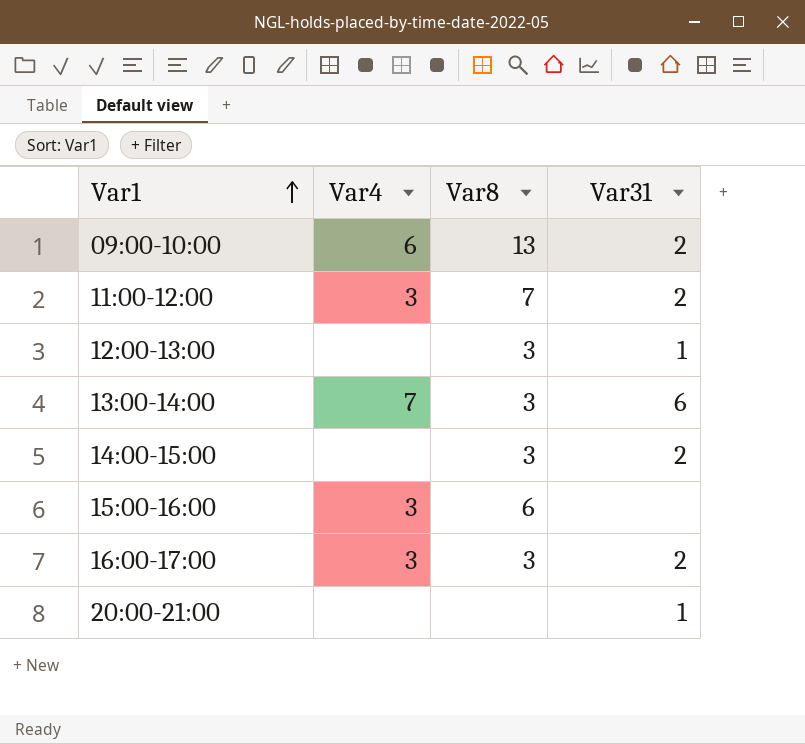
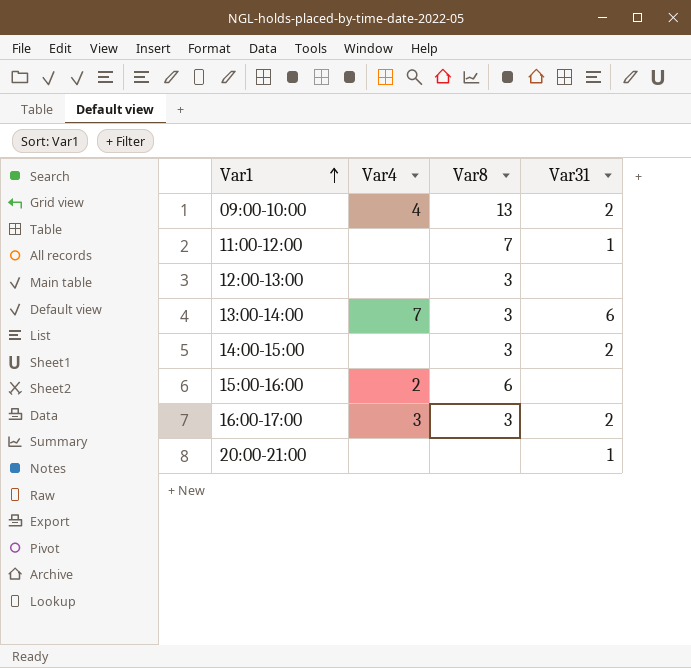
09:00-10:00 | Var4: 6 -> 4
11:00-12:00 | Var4: 3 -> none
11:00-12:00 | Var31: 2 -> 1
12:00-13:00 | Var31: 1 -> none
15:00-16:00 | Var4: 3 -> 2

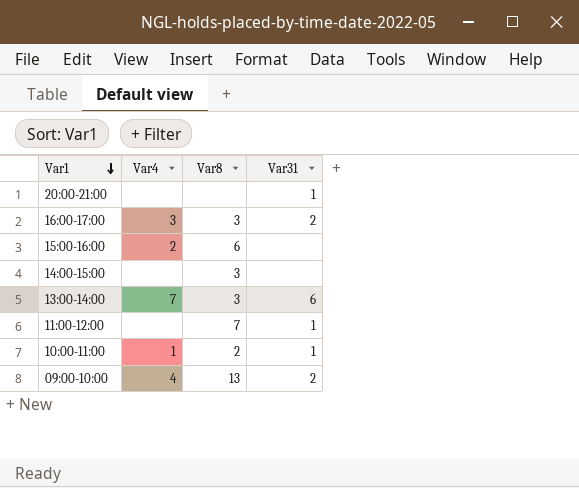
row order: Var1 ascending -> Var1 descending
row 12:00-13:00: none | 3 | none -> none
14:00-15:00 | Var31: 2 -> none
row 10:00-11:00: none -> 1 | 2 | 1

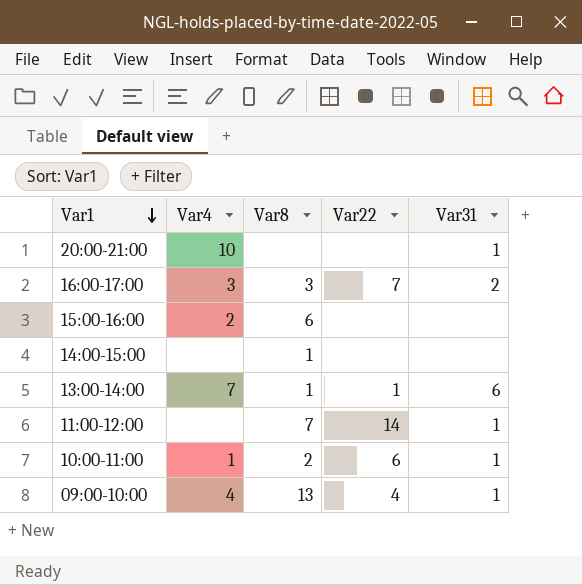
column Var22 | position: none -> 4
20:00-21:00 | Var4: none -> 10
14:00-15:00 | Var8: 3 -> 1
13:00-14:00 | Var8: 3 -> 1
09:00-10:00 | Var31: 2 -> 1

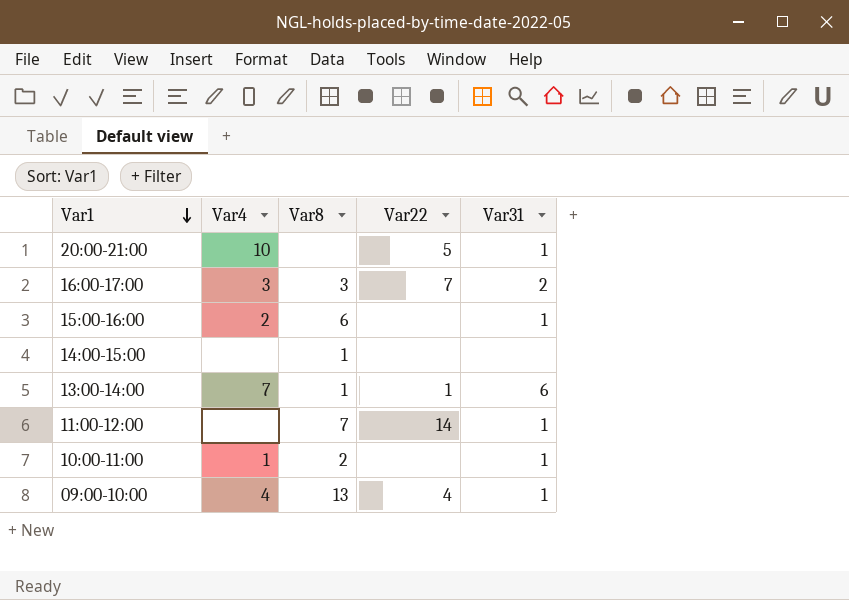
20:00-21:00 | Var22: none -> 5
15:00-16:00 | Var31: none -> 1
10:00-11:00 | Var22: 6 -> none

